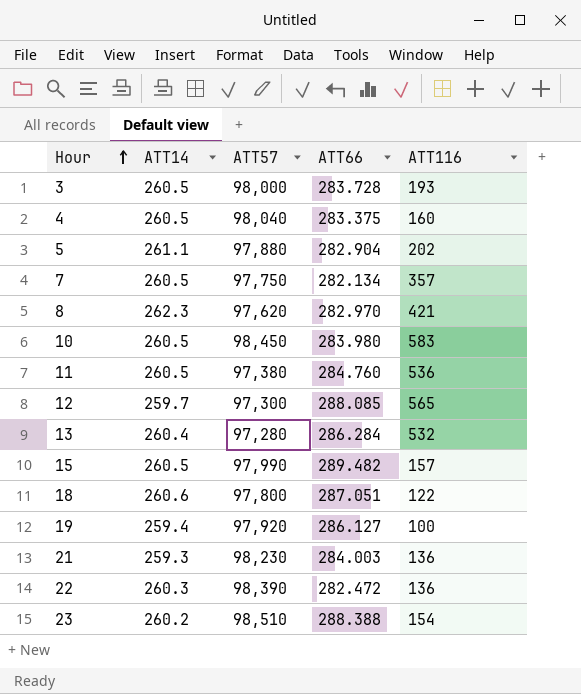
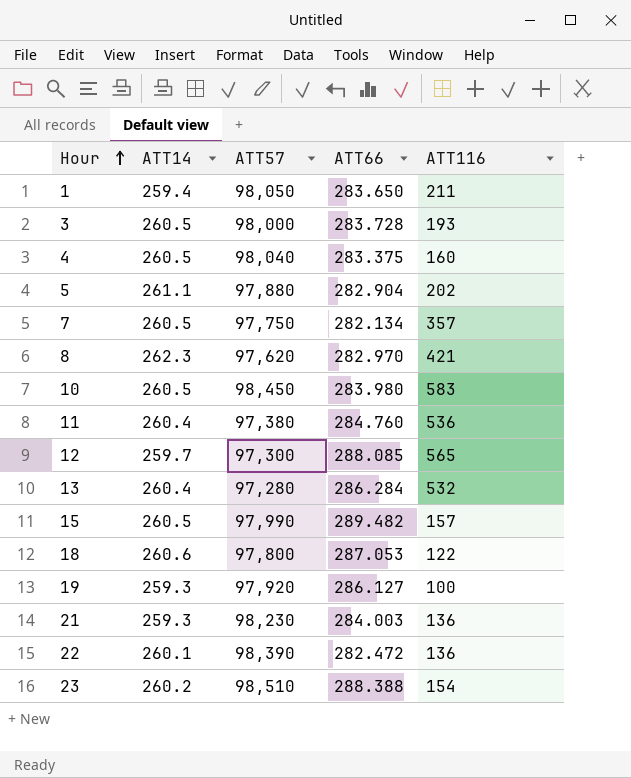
row 1: none -> 259.4 | 98,050 | 283.650 | 211
11 | ATT14: 260.5 -> 260.4
18 | ATT66: 287.051 -> 287.053
19 | ATT14: 259.4 -> 259.3
22 | ATT14: 260.3 -> 260.1

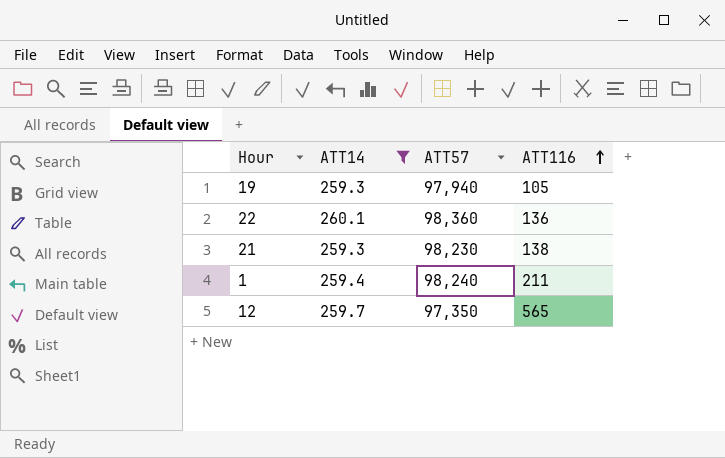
filter: none -> ATT14 <= 260.1
row order: Hour ascending -> ATT116 ascending
column ATT66 | position: 4 -> none
19 | ATT57: 97,920 -> 97,940
19 | ATT116: 100 -> 105
22 | ATT57: 98,390 -> 98,360
21 | ATT116: 136 -> 138
1 | ATT57: 98,050 -> 98,240
12 | ATT57: 97,300 -> 97,350

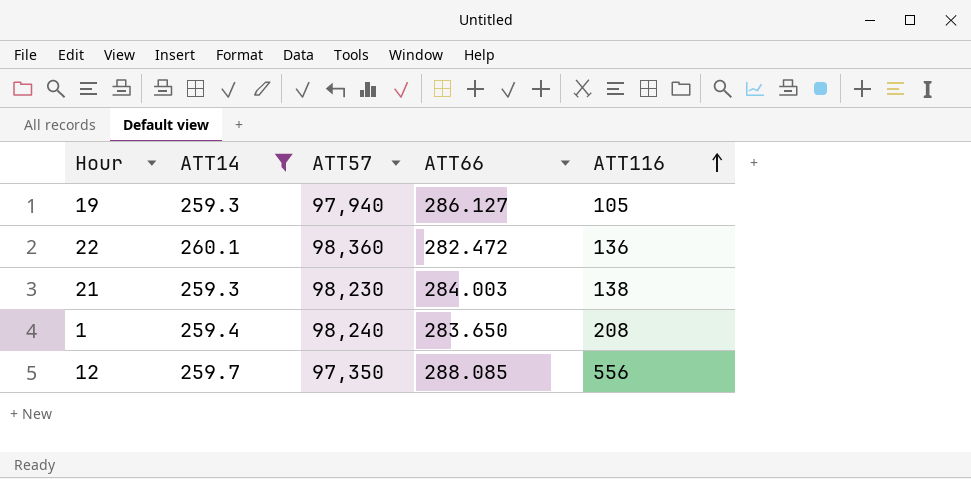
column ATT66 | position: none -> 4
1 | ATT116: 211 -> 208
12 | ATT116: 565 -> 556

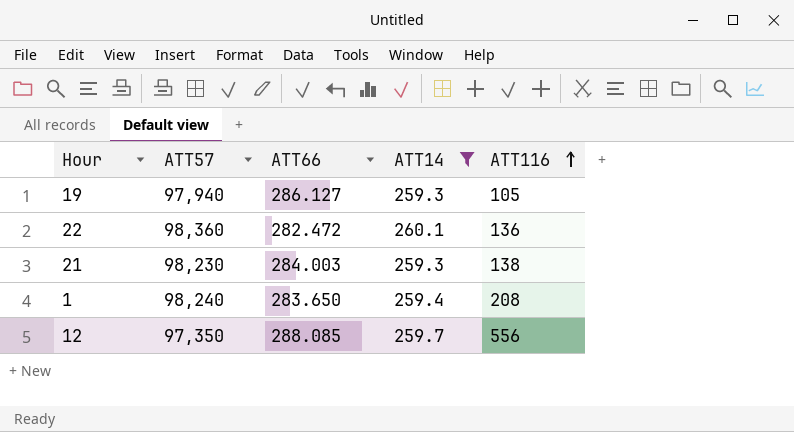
column ATT14 | position: 2 -> 4

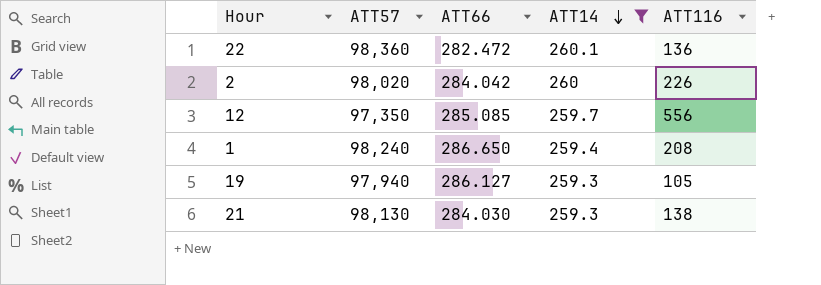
row order: ATT116 ascending -> ATT14 descending
row 2: none -> 98,020 | 284.042 | 260 | 226
12 | ATT66: 288.085 -> 285.085
1 | ATT66: 283.650 -> 286.650
21 | ATT57: 98,230 -> 98,130
21 | ATT66: 284.003 -> 284.030

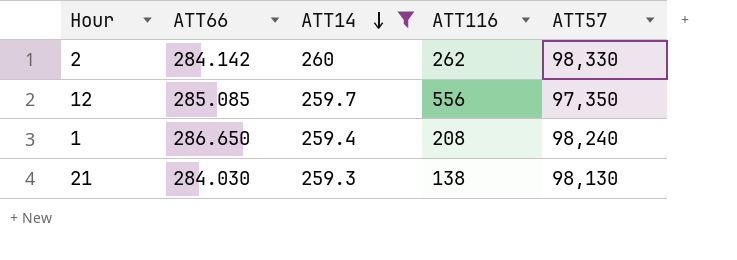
column ATT57 | position: 2 -> 5
row 22: 98,360 | 282.472 | 260.1 | 136 -> none
row 19: 97,940 | 286.127 | 259.3 | 105 -> none
2 | ATT66: 284.042 -> 284.142
2 | ATT116: 226 -> 262
2 | ATT57: 98,020 -> 98,330

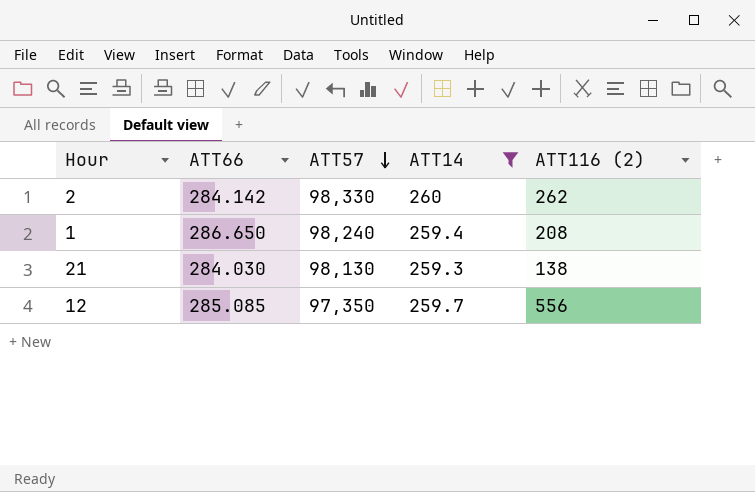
row order: ATT14 descending -> ATT57 descending
column ATT57 | position: 5 -> 3
column name: ATT116 -> ATT116 (2)

